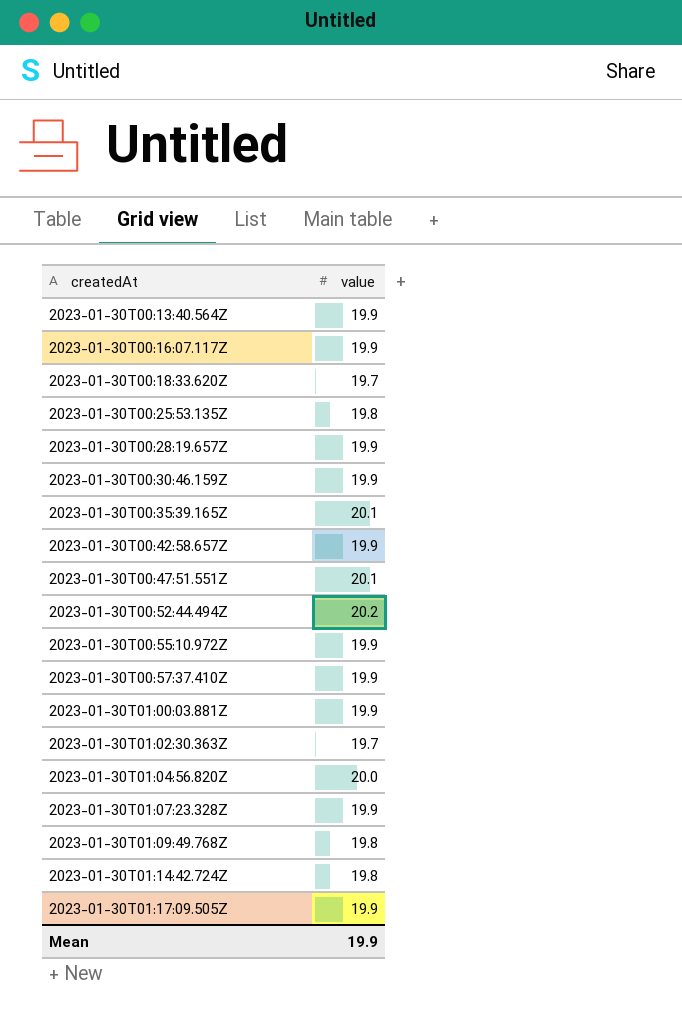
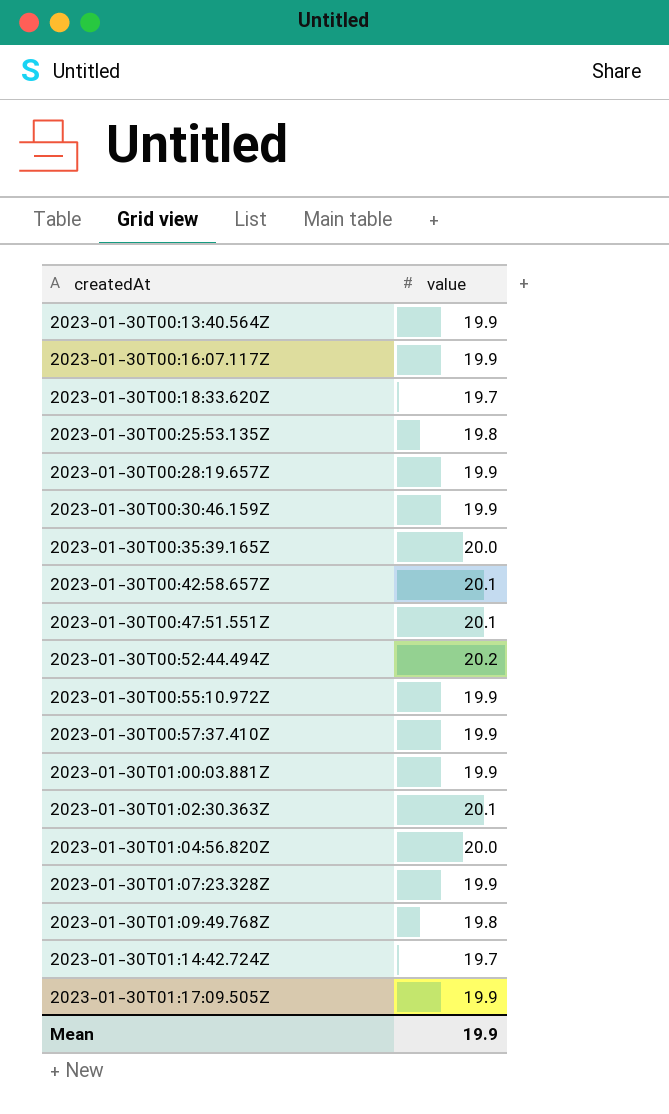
2023-01-30T00:35:39.165Z | value: 20.1 -> 20.0
2023-01-30T00:42:58.657Z | value: 19.9 -> 20.1
2023-01-30T01:02:30.363Z | value: 19.7 -> 20.1
2023-01-30T01:14:42.724Z | value: 19.8 -> 19.7

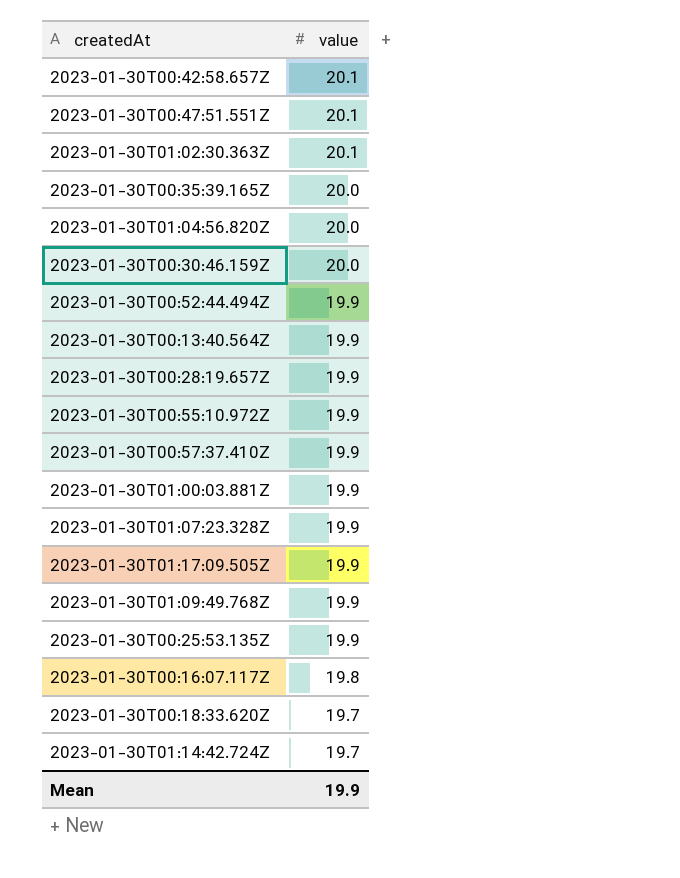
row order: createdAt ascending -> value descending
2023-01-30T00:30:46.159Z | value: 19.9 -> 20.0
2023-01-30T00:52:44.494Z | value: 20.2 -> 19.9
2023-01-30T01:09:49.768Z | value: 19.8 -> 19.9
2023-01-30T00:25:53.135Z | value: 19.8 -> 19.9
2023-01-30T00:16:07.117Z | value: 19.9 -> 19.8

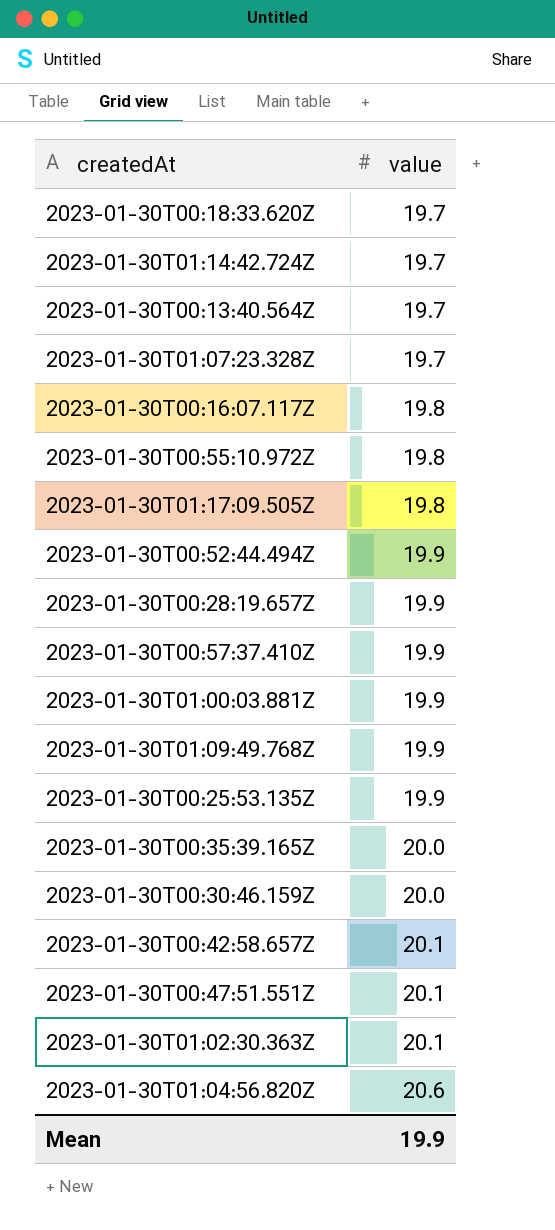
row order: value descending -> value ascending
2023-01-30T00:13:40.564Z | value: 19.9 -> 19.7
2023-01-30T01:07:23.328Z | value: 19.9 -> 19.7
2023-01-30T00:55:10.972Z | value: 19.9 -> 19.8
2023-01-30T01:17:09.505Z | value: 19.9 -> 19.8
2023-01-30T01:04:56.820Z | value: 20.0 -> 20.6

